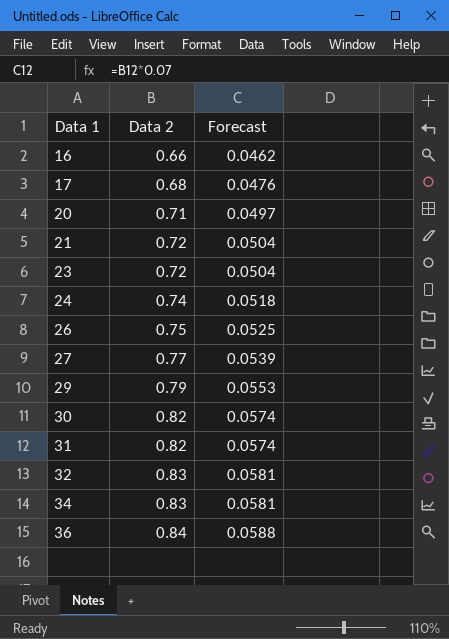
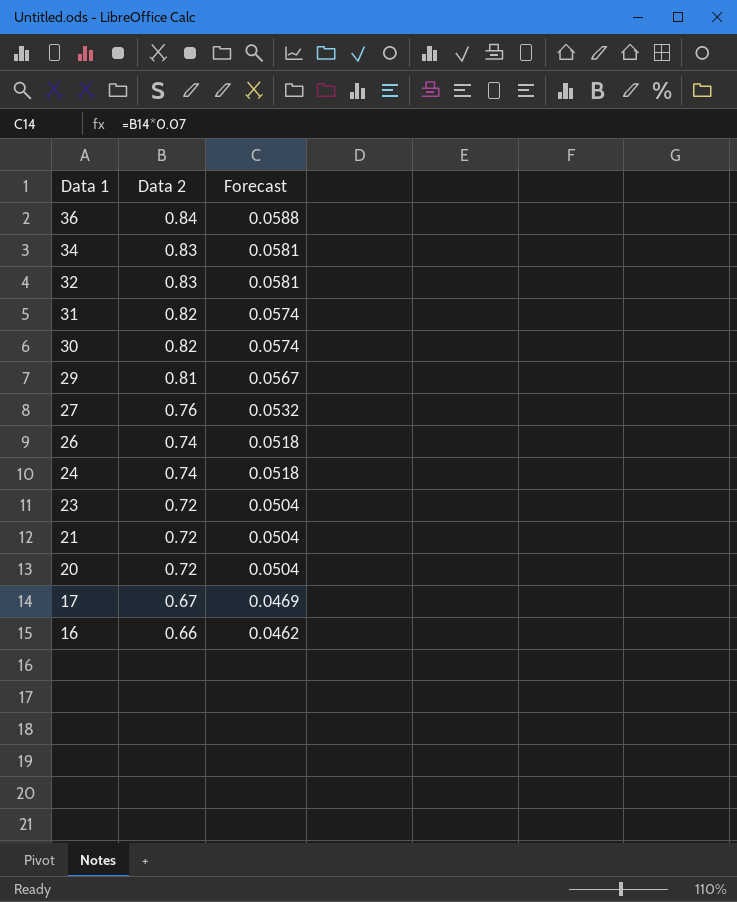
row order: Data 1 ascending -> Data 1 descending
29 | Data 2: 0.79 -> 0.81
29 | Forecast: 0.0553 -> 0.0567
27 | Data 2: 0.77 -> 0.76
27 | Forecast: 0.0539 -> 0.0532
26 | Data 2: 0.75 -> 0.74
26 | Forecast: 0.0525 -> 0.0518
20 | Data 2: 0.71 -> 0.72
20 | Forecast: 0.0497 -> 0.0504
17 | Data 2: 0.68 -> 0.67
17 | Forecast: 0.0476 -> 0.0469

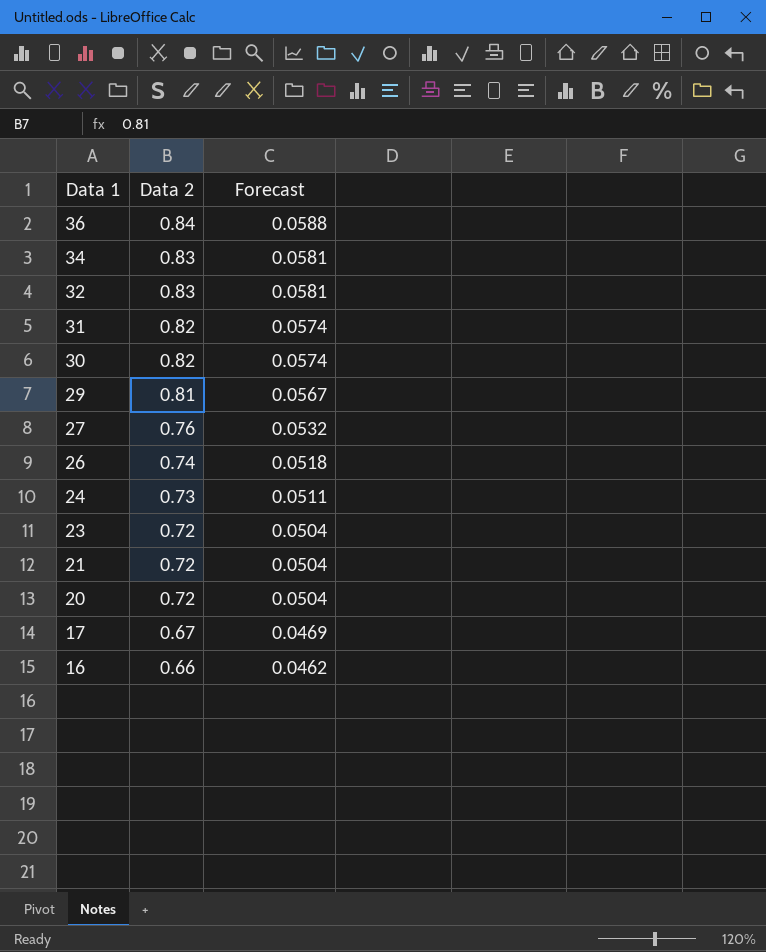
24 | Data 2: 0.74 -> 0.73
24 | Forecast: 0.0518 -> 0.0511

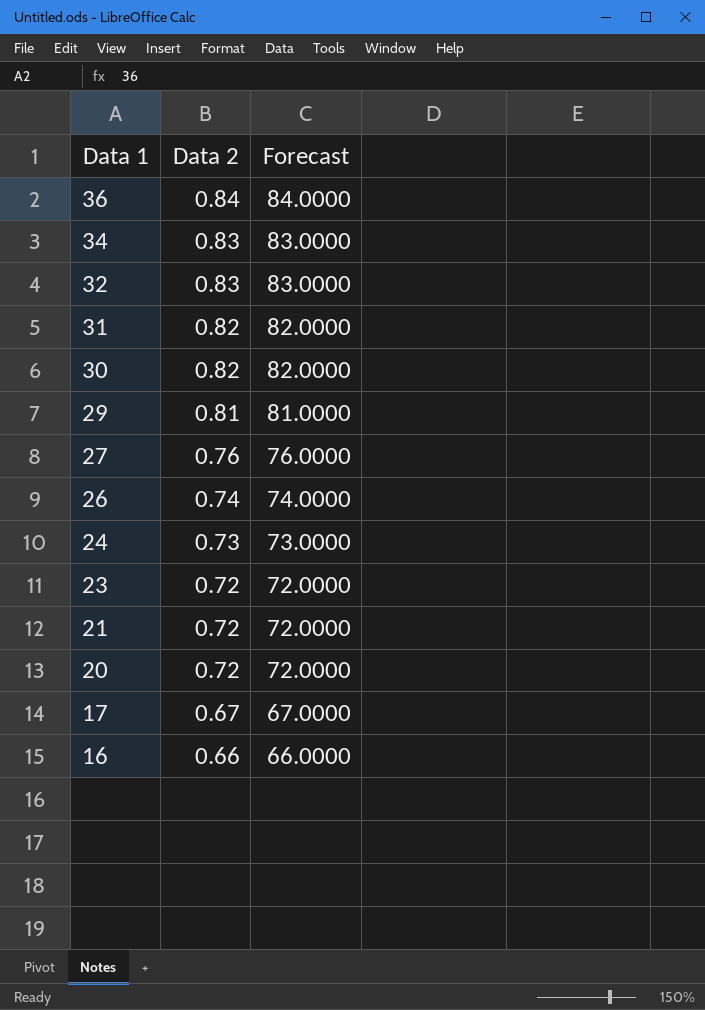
column Forecast | formula: [Data 2] * 0.07 -> [Data 2] * 100

